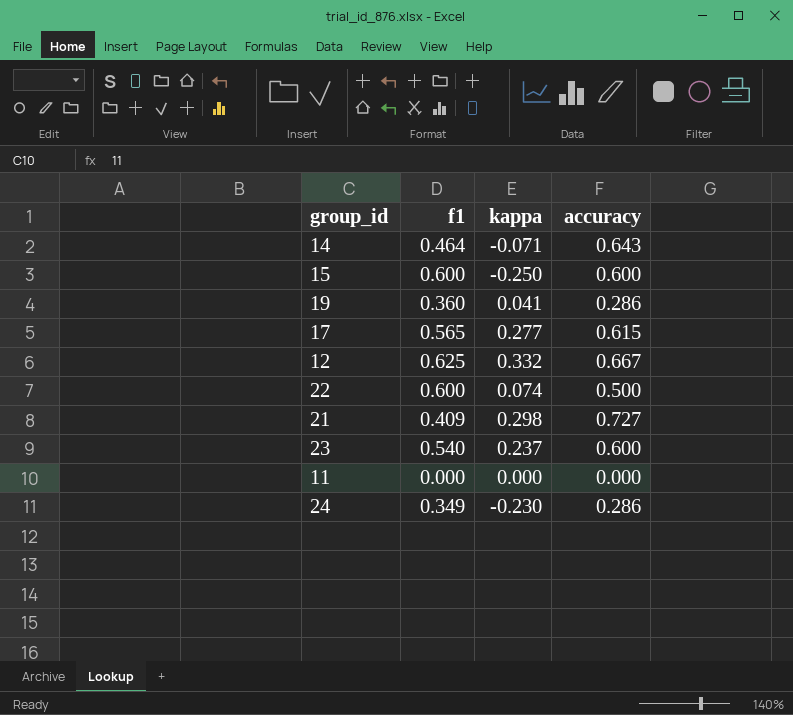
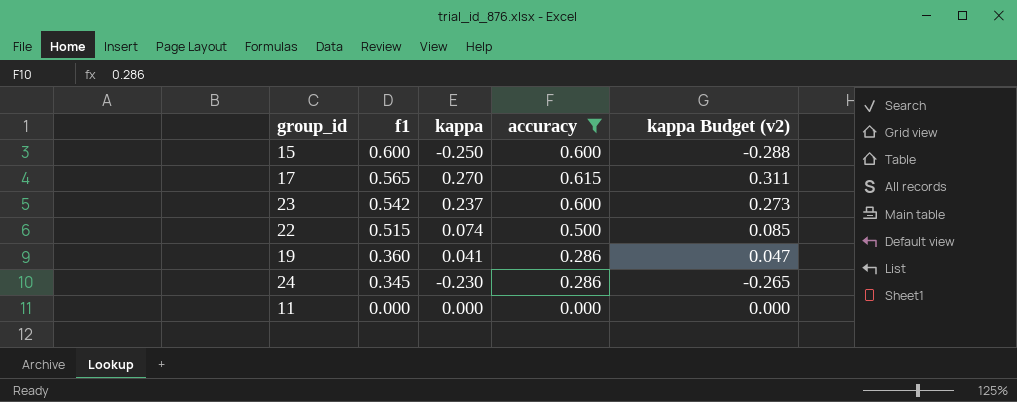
filter: none -> accuracy <= 0.615
row order: none -> f1 descending
column kappa Budget (v2) | formula: none -> [kappa] * 1.15
17 | kappa: 0.277 -> 0.270
23 | f1: 0.540 -> 0.542
22 | f1: 0.600 -> 0.515
24 | f1: 0.349 -> 0.345

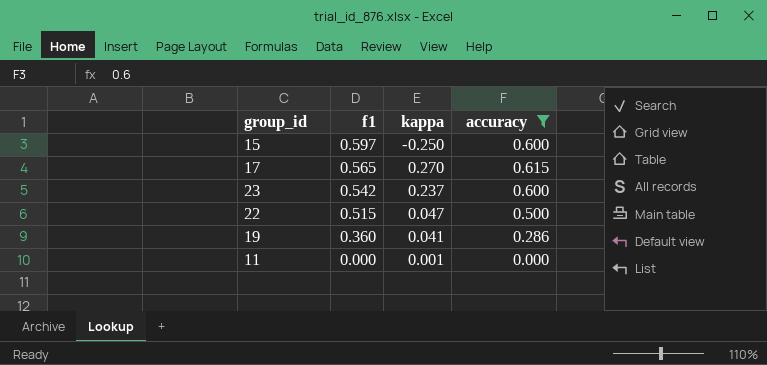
column kappa Budget (v2) | formula: [kappa] * 1.15 -> none
row 24: 0.345 | -0.230 | 0.286 | -0.265 -> none
15 | f1: 0.600 -> 0.597
22 | kappa: 0.074 -> 0.047
11 | kappa: 0.000 -> 0.001

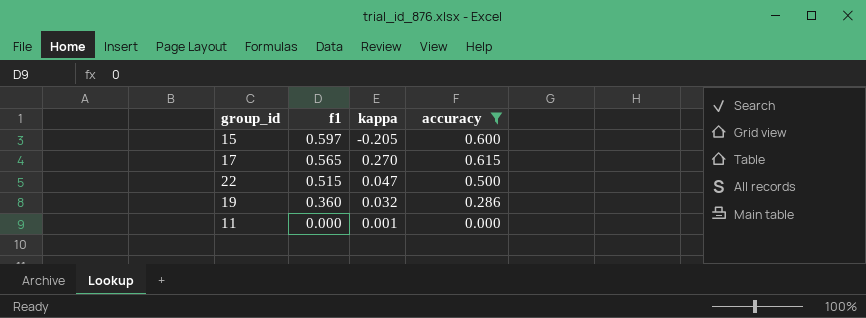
row 23: 0.542 | 0.237 | 0.600 -> none
15 | kappa: -0.250 -> -0.205
19 | kappa: 0.041 -> 0.032

